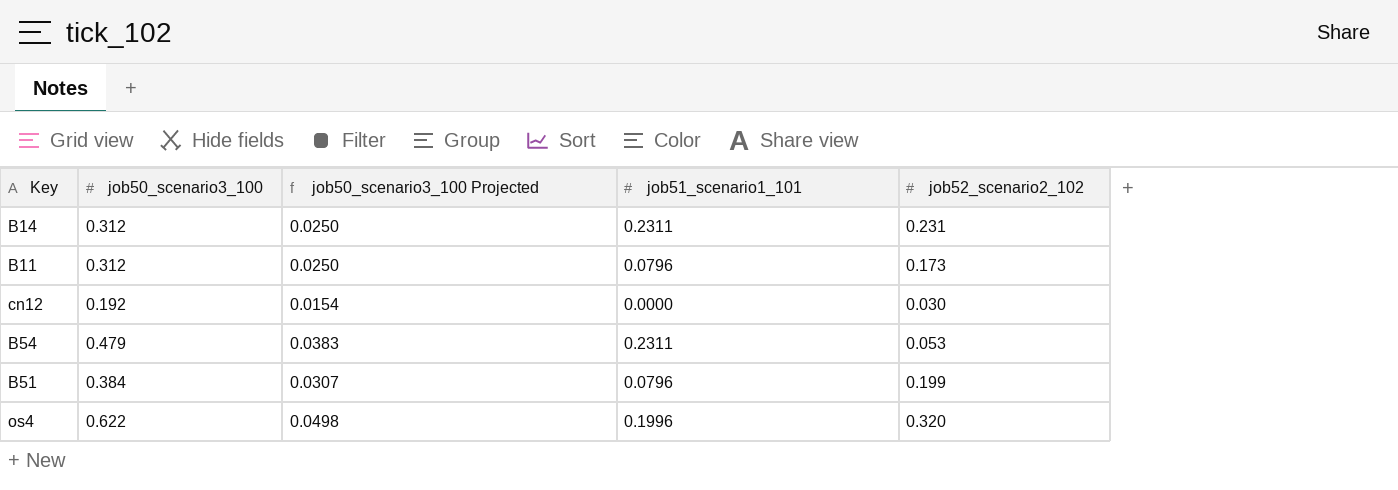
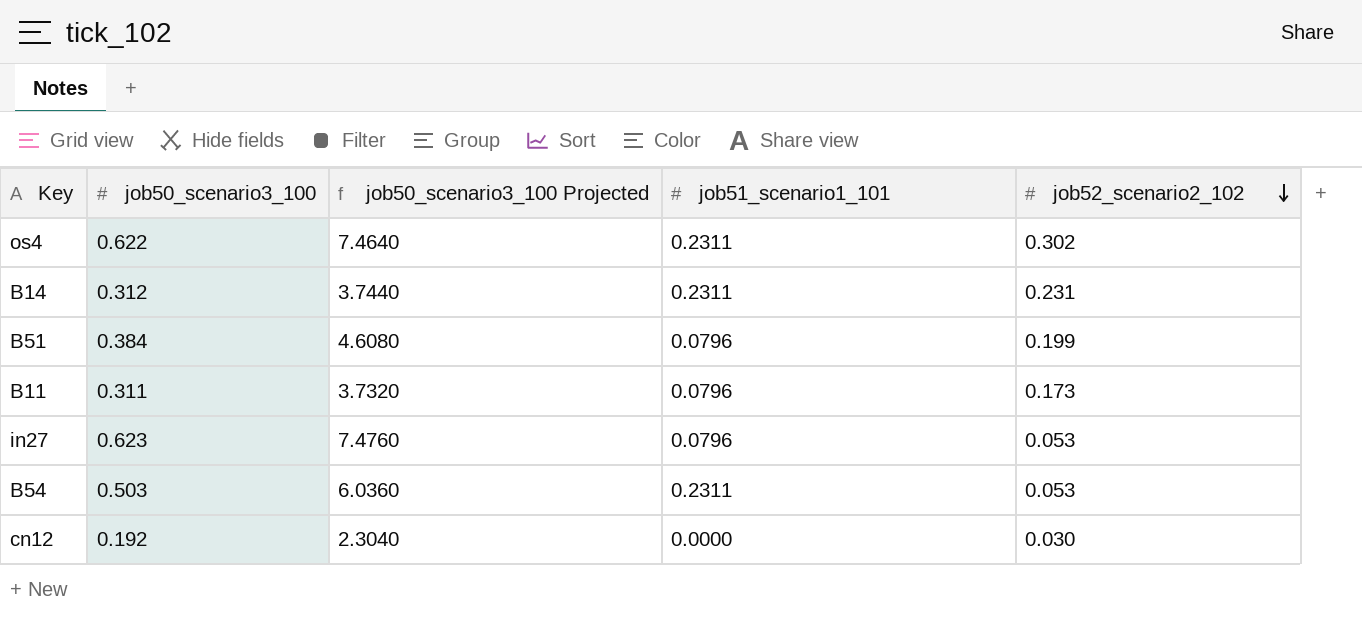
row order: none -> job52_scenario2_102 descending
column job50_scenario3_100 Projected | formula: [job50_scenario3_100] * 0.08 -> [job50_scenario3_100] * 12
os4 | job51_scenario1_101: 0.1996 -> 0.2311
os4 | job52_scenario2_102: 0.320 -> 0.302
B11 | job50_scenario3_100: 0.312 -> 0.311
row in27: none -> 0.623 | 7.4760 | 0.0796 | 0.053
B54 | job50_scenario3_100: 0.479 -> 0.503

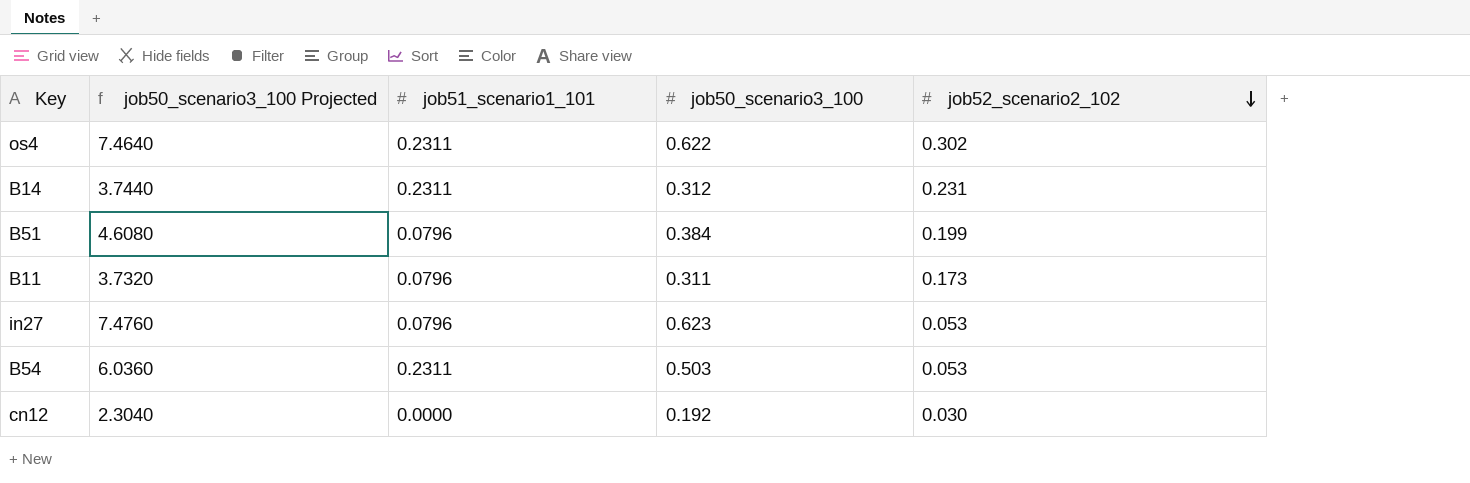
column job50_scenario3_100 | position: 2 -> 4

